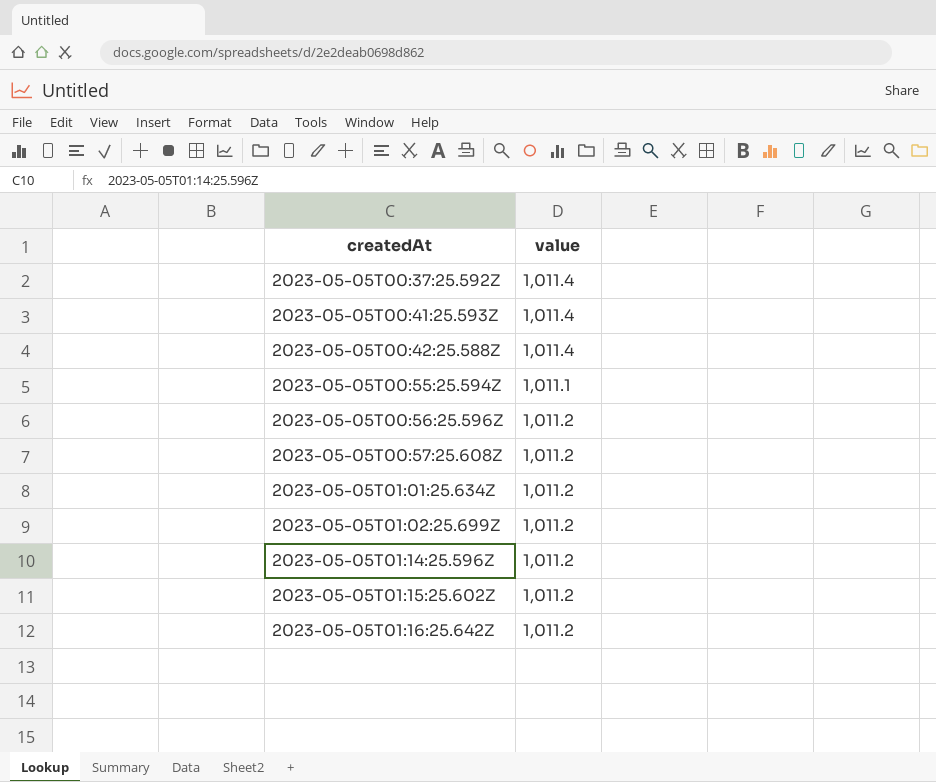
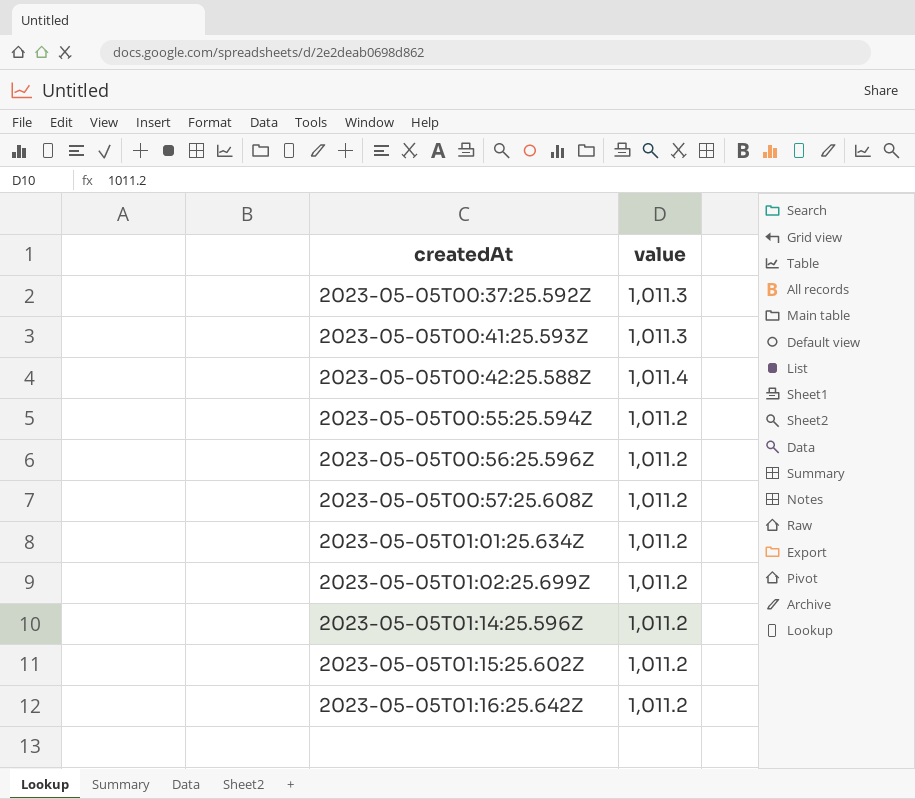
2023-05-05T00:37:25.592Z | value: 1,011.4 -> 1,011.3
2023-05-05T00:41:25.593Z | value: 1,011.4 -> 1,011.3
2023-05-05T00:55:25.594Z | value: 1,011.1 -> 1,011.2

